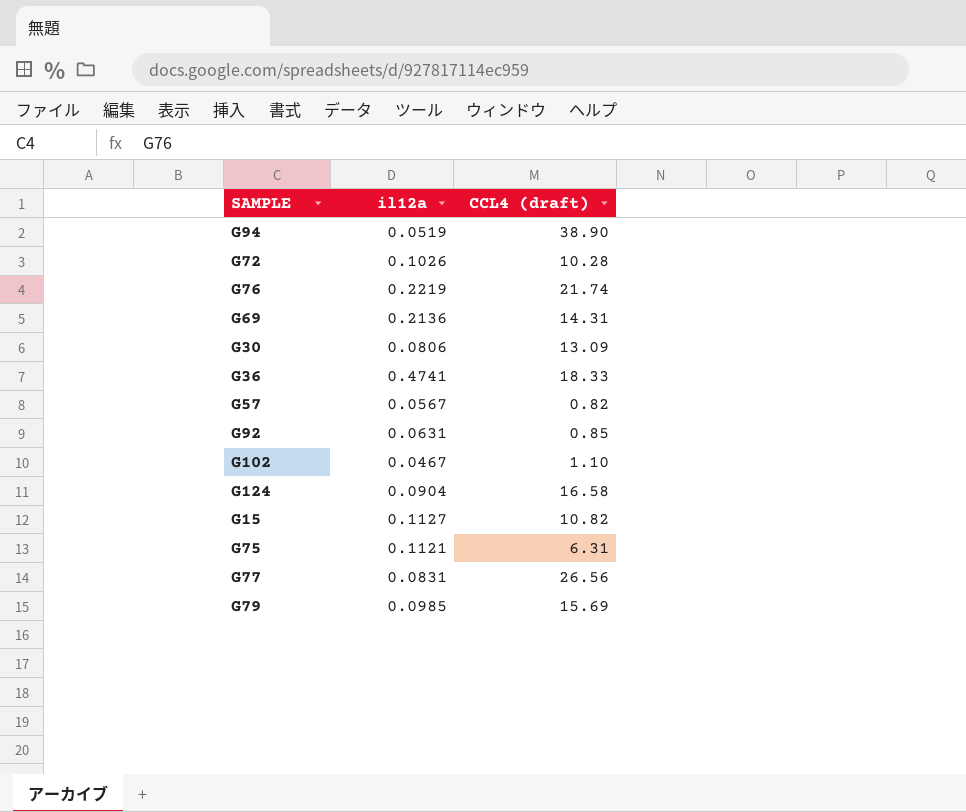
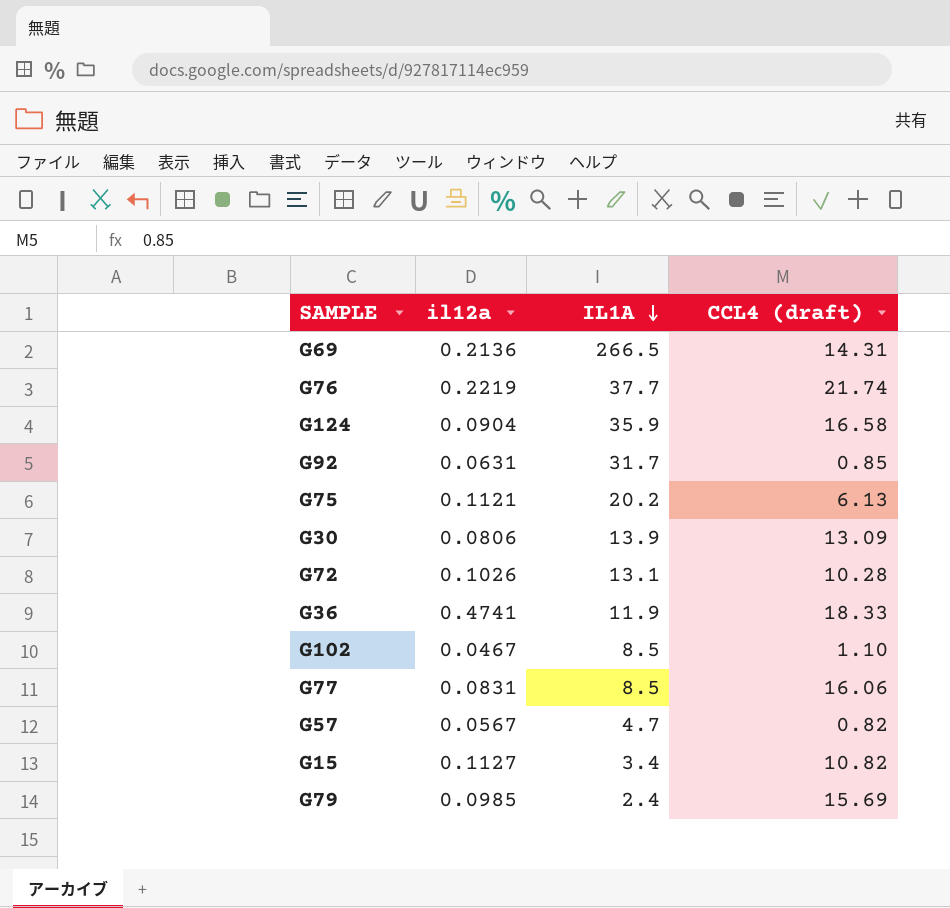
row order: none -> IL1A descending
column IL1A | position: none -> 3
row G94: 0.0519 | 38.90 -> none
G75 | CCL4 (draft): 6.31 -> 6.13
G77 | CCL4 (draft): 26.56 -> 16.06

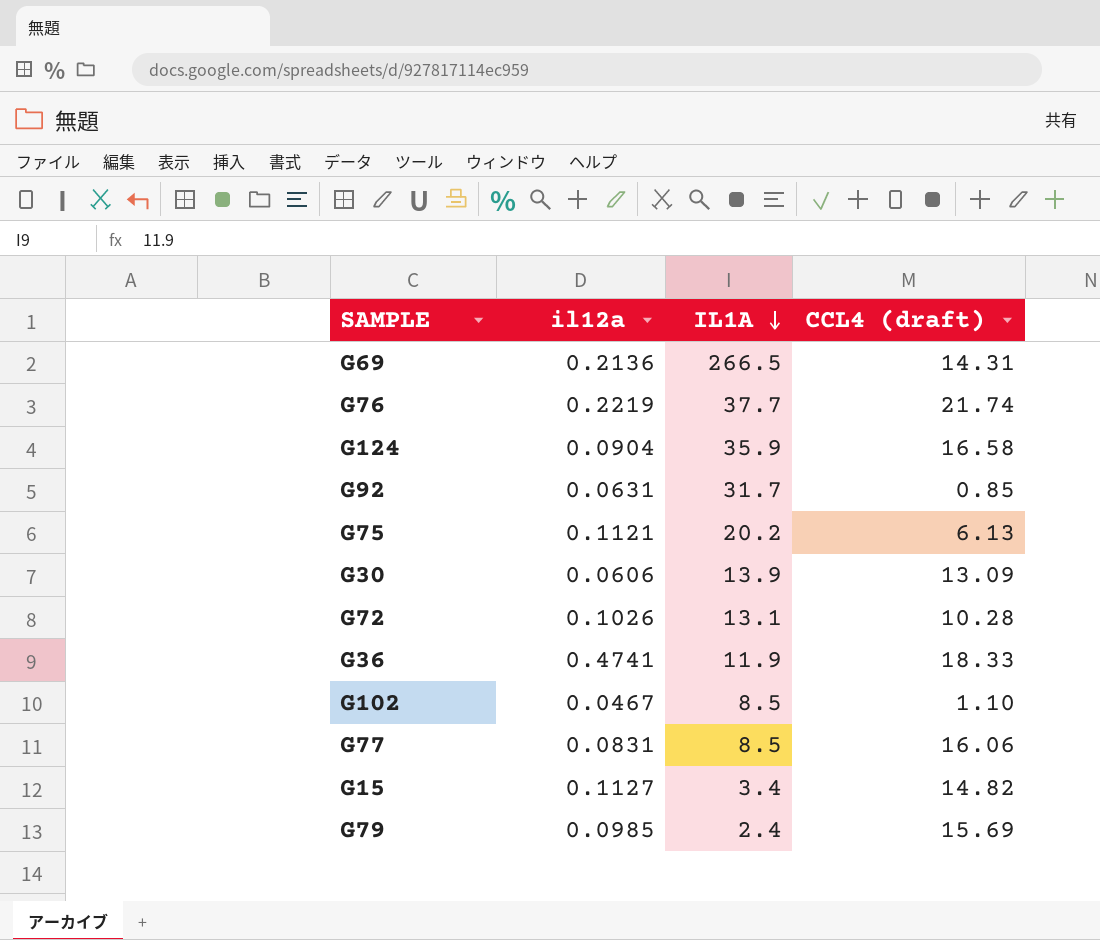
row G57: 0.0567 | 4.7 | 0.82 -> none
G30 | il12a: 0.0806 -> 0.0606
G15 | CCL4 (draft): 10.82 -> 14.82

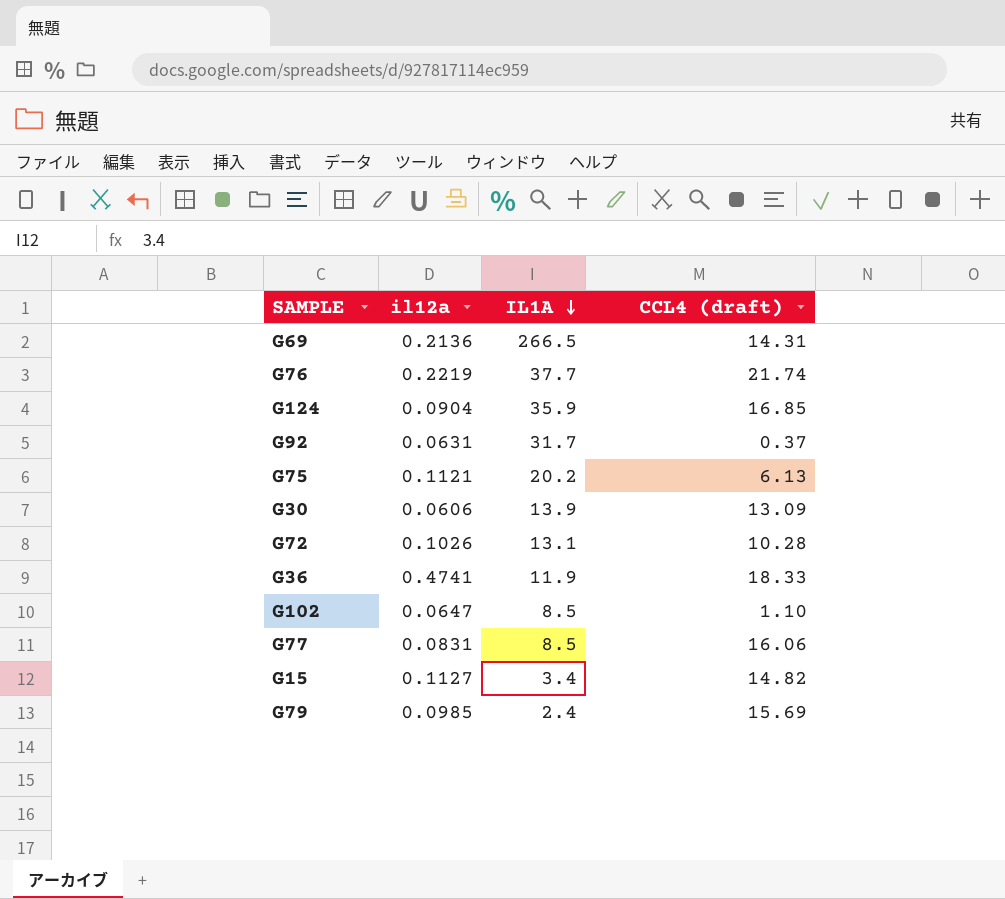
G124 | CCL4 (draft): 16.58 -> 16.85
G92 | CCL4 (draft): 0.85 -> 0.37
G102 | il12a: 0.0467 -> 0.0647

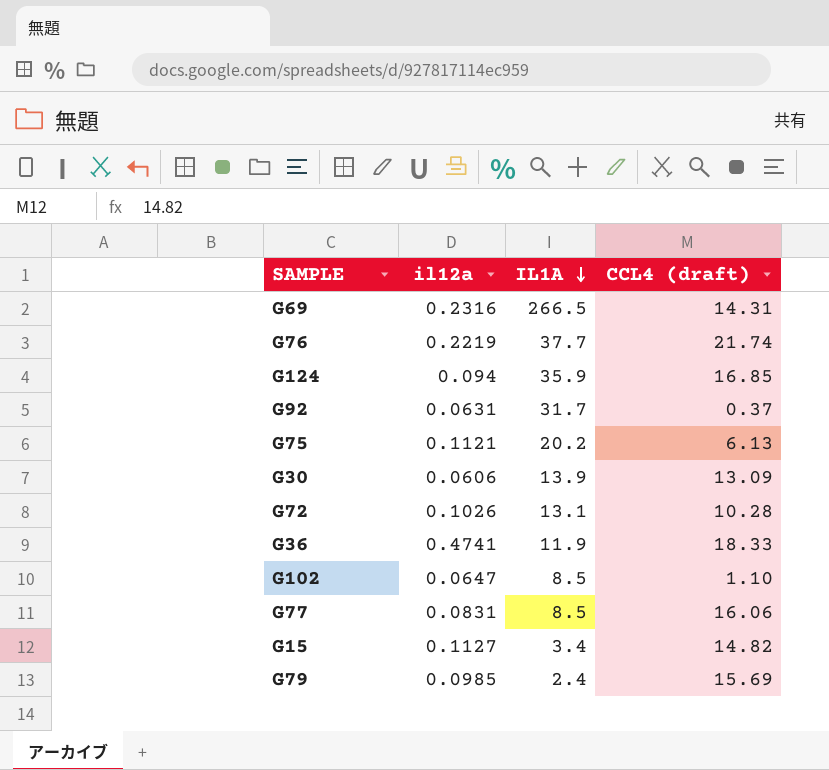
G69 | il12a: 0.2136 -> 0.2316
G124 | il12a: 0.0904 -> 0.094

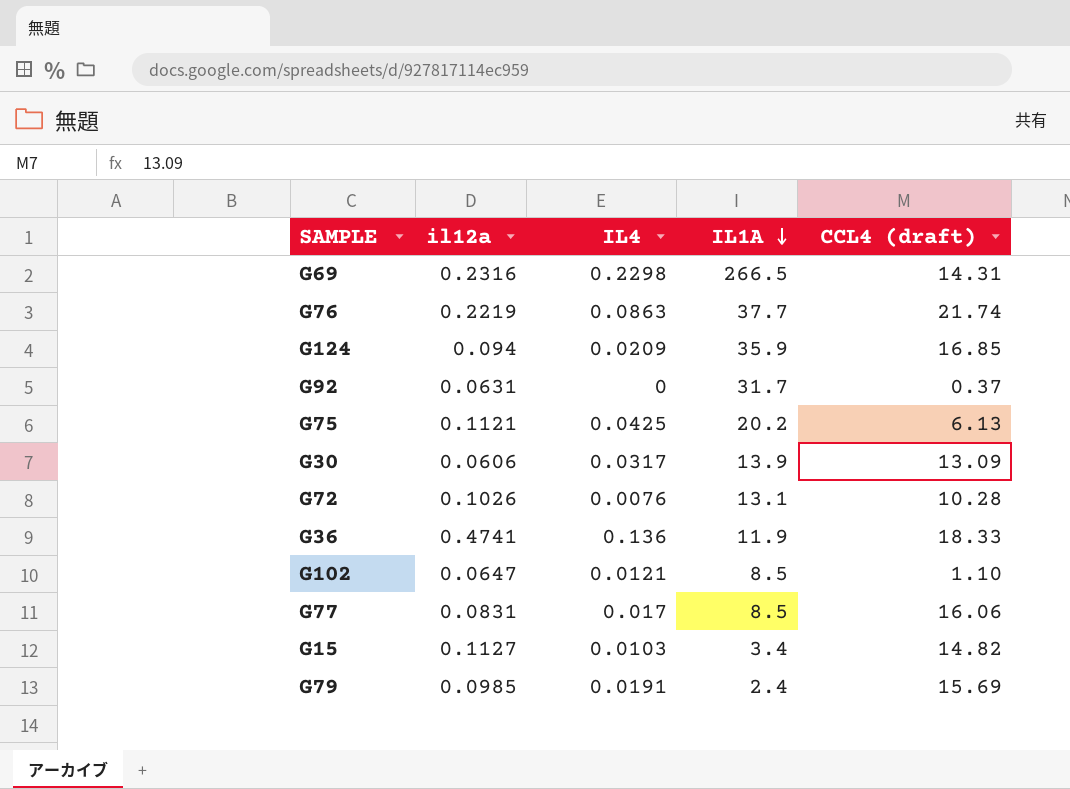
column IL4 | position: none -> 3

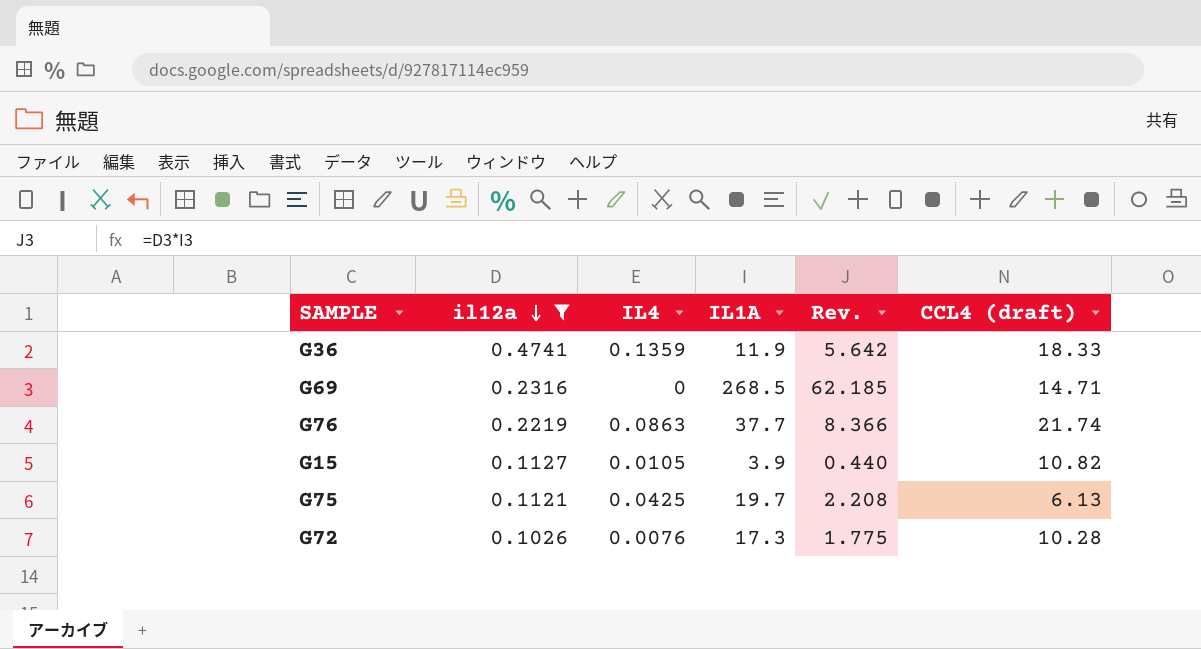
filter: none -> il12a >= 0.1026
row order: IL1A descending -> il12a descending
column Rev. | formula: none -> [il12a] * [IL1A]
G36 | IL4: 0.136 -> 0.1359
G69 | IL4: 0.2298 -> 0
G69 | IL1A: 266.5 -> 268.5
G69 | CCL4 (draft): 14.31 -> 14.71
G15 | IL4: 0.0103 -> 0.0105
G15 | IL1A: 3.4 -> 3.9
G15 | CCL4 (draft): 14.82 -> 10.82
G75 | IL1A: 20.2 -> 19.7
G72 | IL1A: 13.1 -> 17.3

